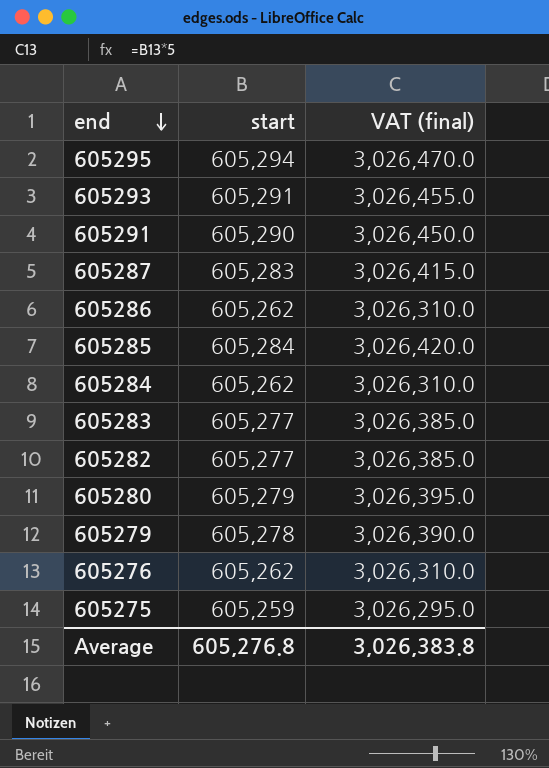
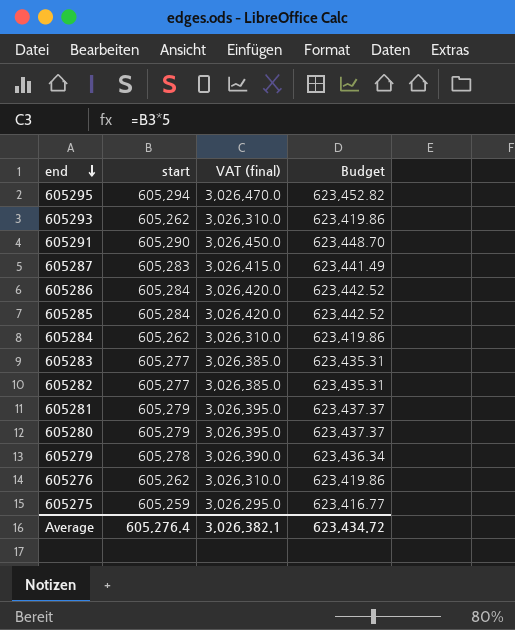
column Budget | formula: none -> [start] * 1.03
605293 | start: 605,291 -> 605,262
605293 | VAT (final): 3,026,455.0 -> 3,026,310.0
605286 | start: 605,262 -> 605,284
605286 | VAT (final): 3,026,310.0 -> 3,026,420.0
row 605281: none -> 605,279 | 3,026,395.0 | 623,437.37
Average | start: 605,276.8 -> 605,276.4
Average | VAT (final): 3,026,383.8 -> 3,026,382.1

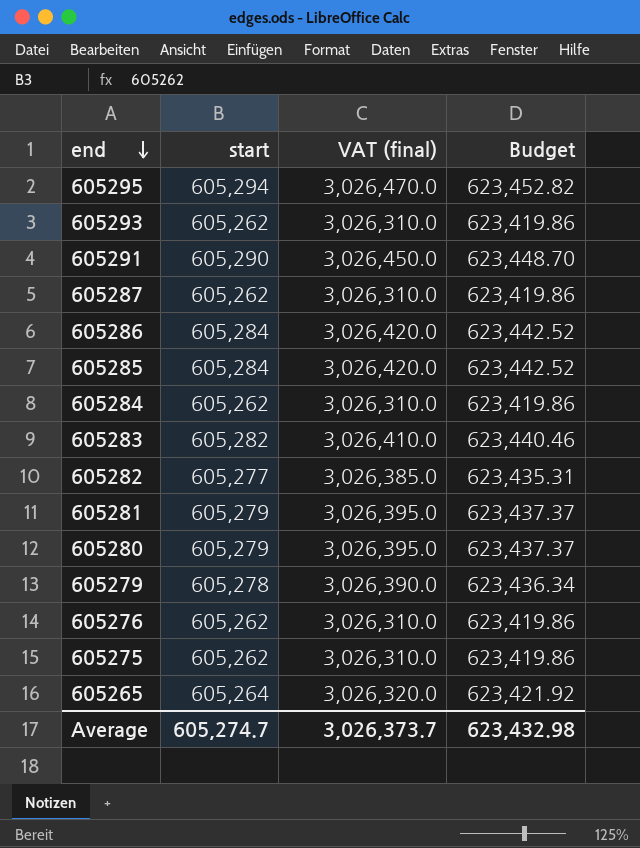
605287 | start: 605,283 -> 605,262
605287 | VAT (final): 3,026,415.0 -> 3,026,310.0
605287 | Budget: 623,441.49 -> 623,419.86
605283 | start: 605,277 -> 605,282
605283 | VAT (final): 3,026,385.0 -> 3,026,410.0
605283 | Budget: 623,435.31 -> 623,440.46
605275 | start: 605,259 -> 605,262
605275 | VAT (final): 3,026,295.0 -> 3,026,310.0
605275 | Budget: 623,416.77 -> 623,419.86
row 605265: none -> 605,264 | 3,026,320.0 | 623,421.92
Average | start: 605,276.4 -> 605,274.7
Average | VAT (final): 3,026,382.1 -> 3,026,373.7
Average | Budget: 623,434.72 -> 623,432.98

